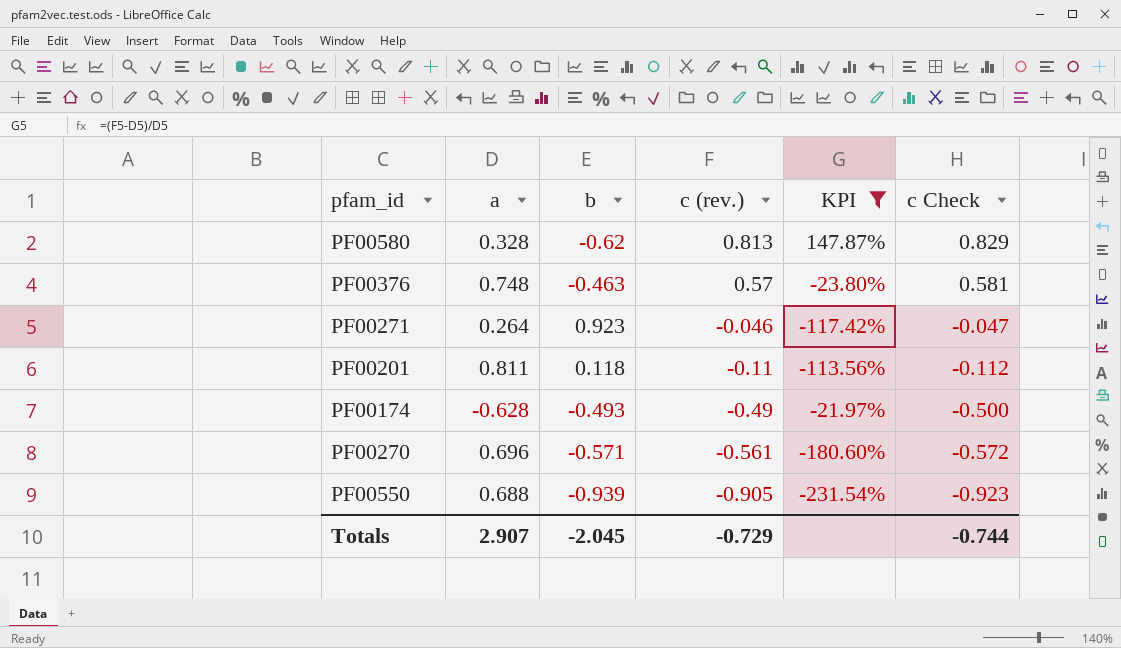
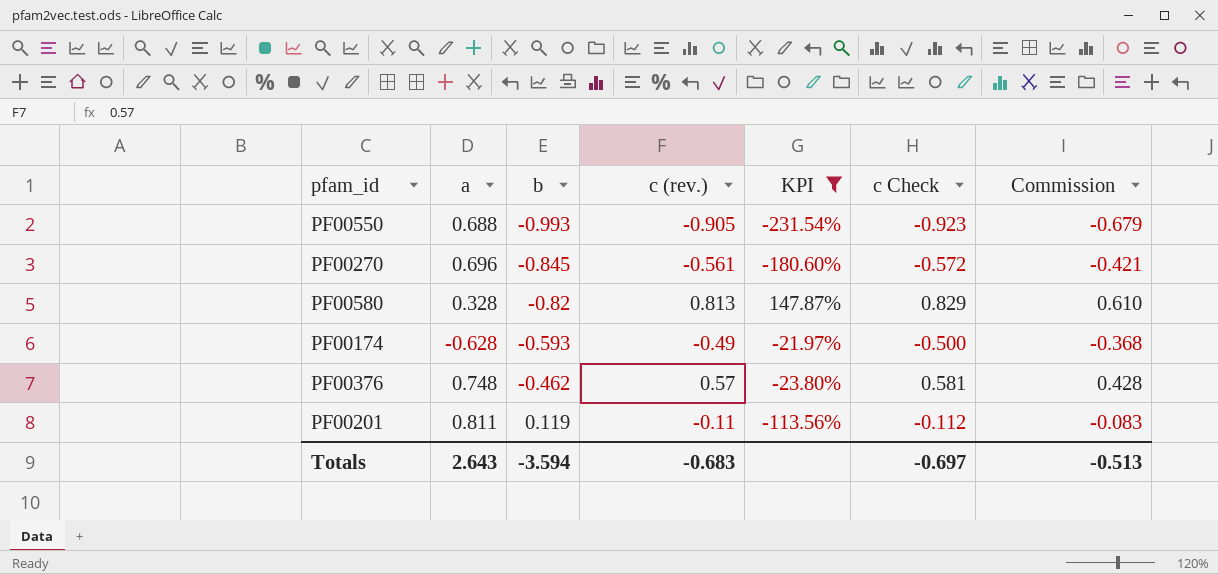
row order: c (rev.) descending -> b ascending
column Commission | formula: none -> [c (rev.)] * 0.75
row PF00271: 0.264 | 0.923 | -0.046 | -117.42% | -0.047 -> none
PF00550 | b: -0.939 -> -0.993
PF00270 | b: -0.571 -> -0.845
PF00580 | b: -0.62 -> -0.82
PF00174 | b: -0.493 -> -0.593
PF00376 | b: -0.463 -> -0.462
PF00201 | b: 0.118 -> 0.119
Totals | a: 2.907 -> 2.643
Totals | b: -2.045 -> -3.594
Totals | c (rev.): -0.729 -> -0.683
Totals | c Check: -0.744 -> -0.697

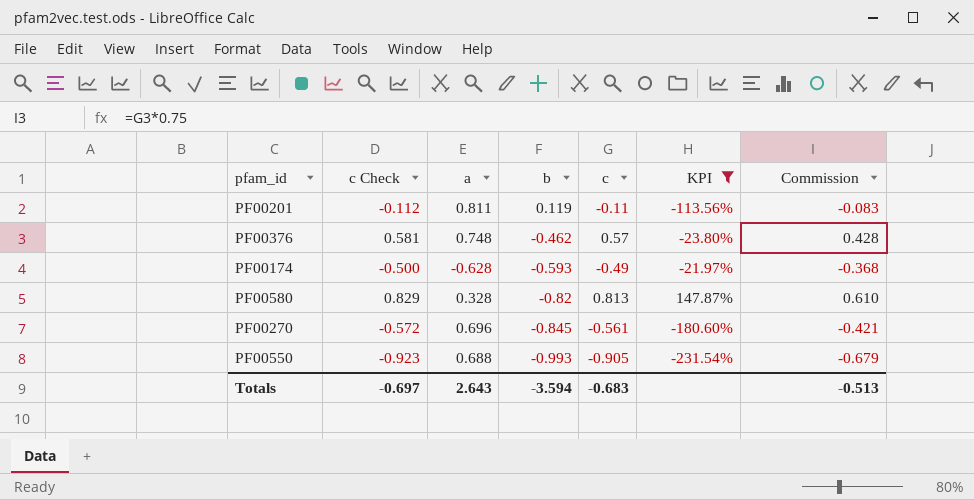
row order: b ascending -> b descending
column c Check | position: 6 -> 2
column name: c (rev.) -> c

